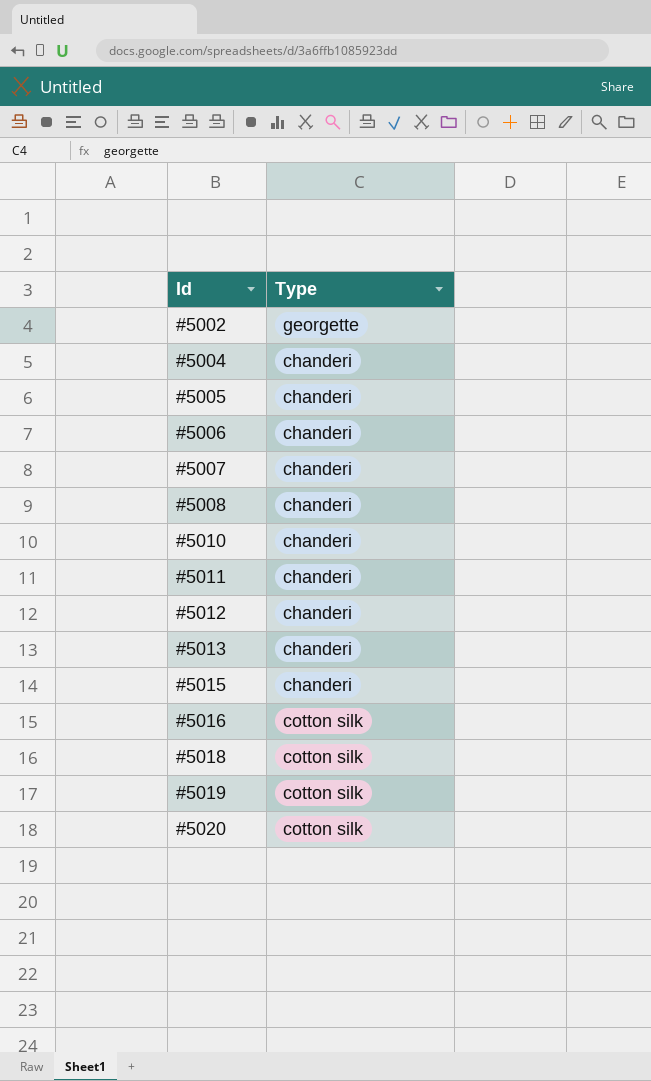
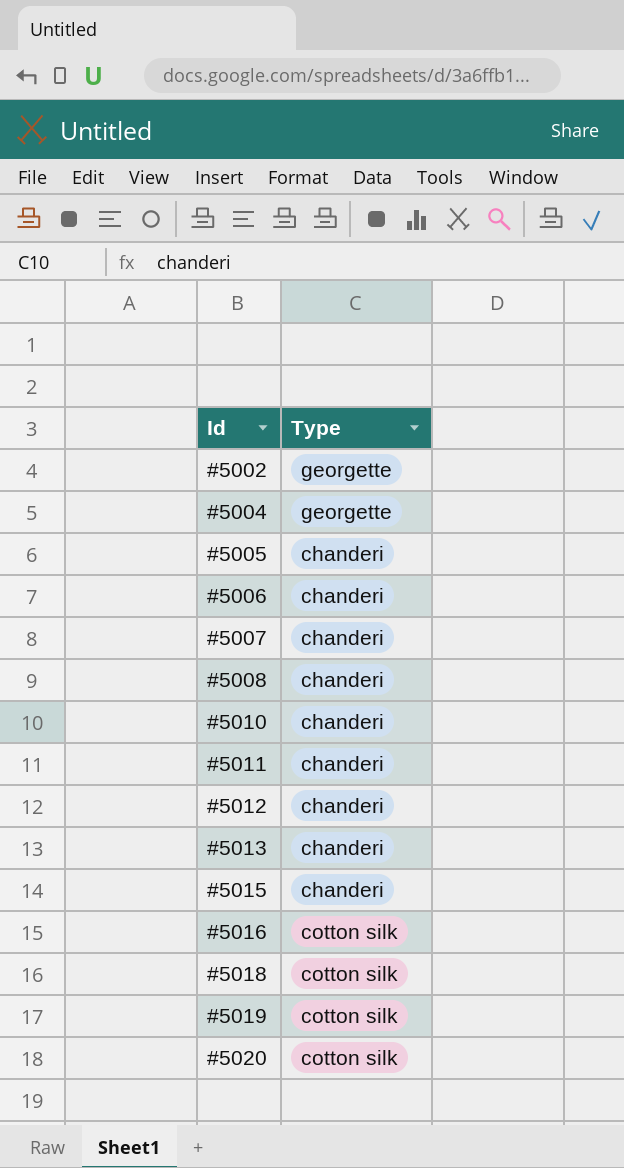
#5004 | Type: chanderi -> georgette

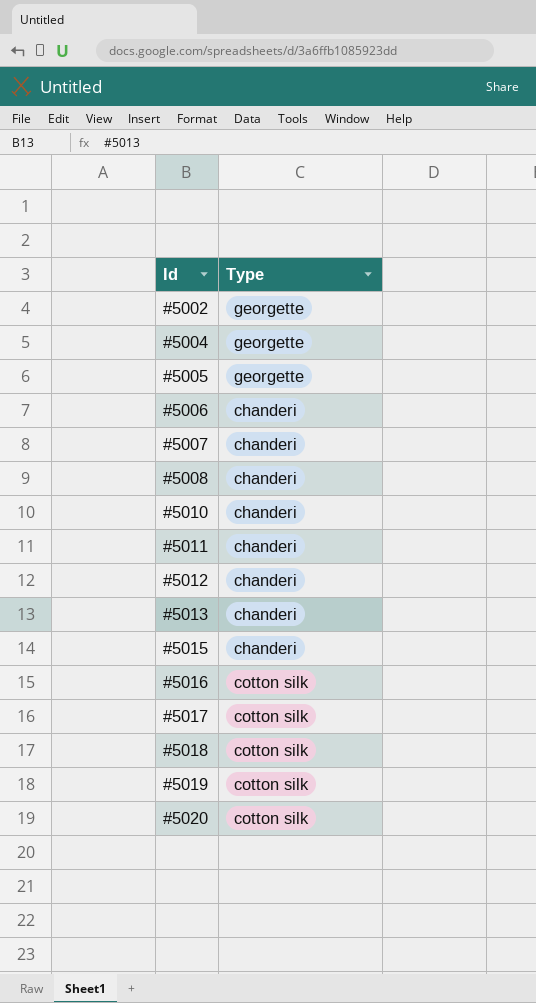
#5005 | Type: chanderi -> georgette
row #5017: none -> cotton silk

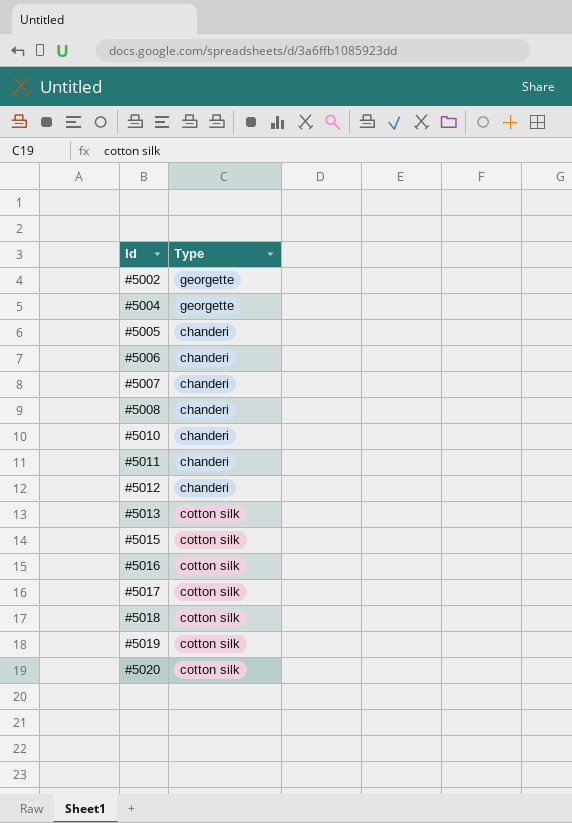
#5005 | Type: georgette -> chanderi
#5013 | Type: chanderi -> cotton silk
#5015 | Type: chanderi -> cotton silk

